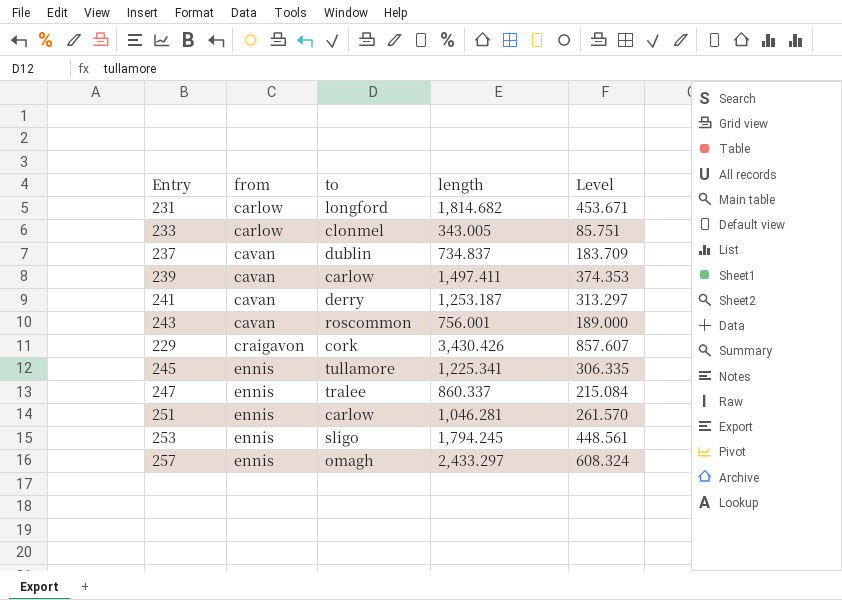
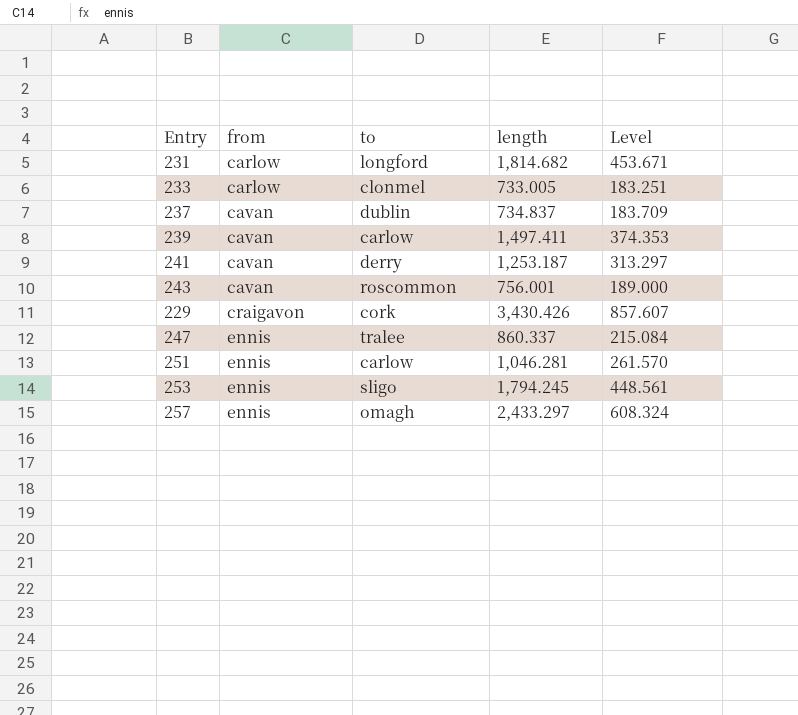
row 245: ennis | tullamore | 1,225.341 | 306.335 -> none
233 | length: 343.005 -> 733.005
233 | Level: 85.751 -> 183.251

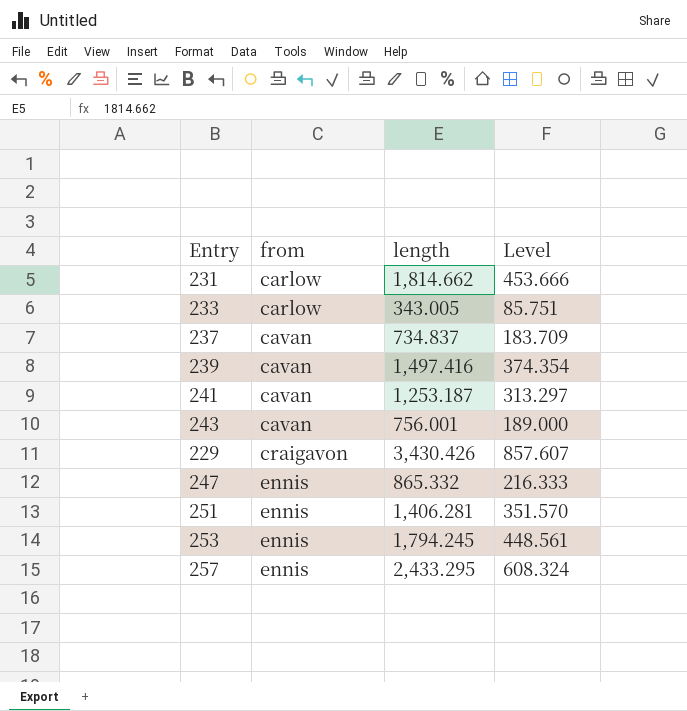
column to | position: 3 -> none
231 | length: 1,814.682 -> 1,814.662
231 | Level: 453.671 -> 453.666
233 | length: 733.005 -> 343.005
233 | Level: 183.251 -> 85.751
239 | length: 1,497.411 -> 1,497.416
239 | Level: 374.353 -> 374.354
247 | length: 860.337 -> 865.332
247 | Level: 215.084 -> 216.333
251 | length: 1,046.281 -> 1,406.281
251 | Level: 261.570 -> 351.570
257 | length: 2,433.297 -> 2,433.295

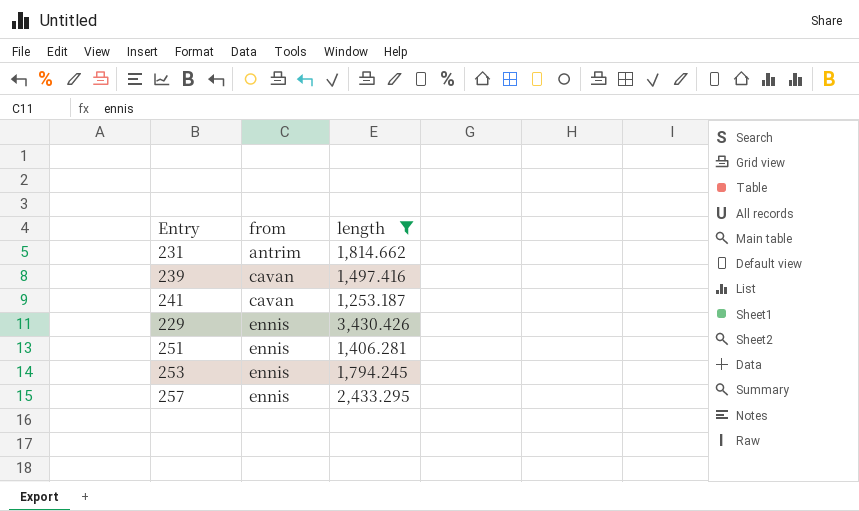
filter: none -> length >= 1,253.187
column Level | formula: [length] * 0.25 -> none
231 | from: carlow -> antrim
229 | from: craigavon -> ennis

